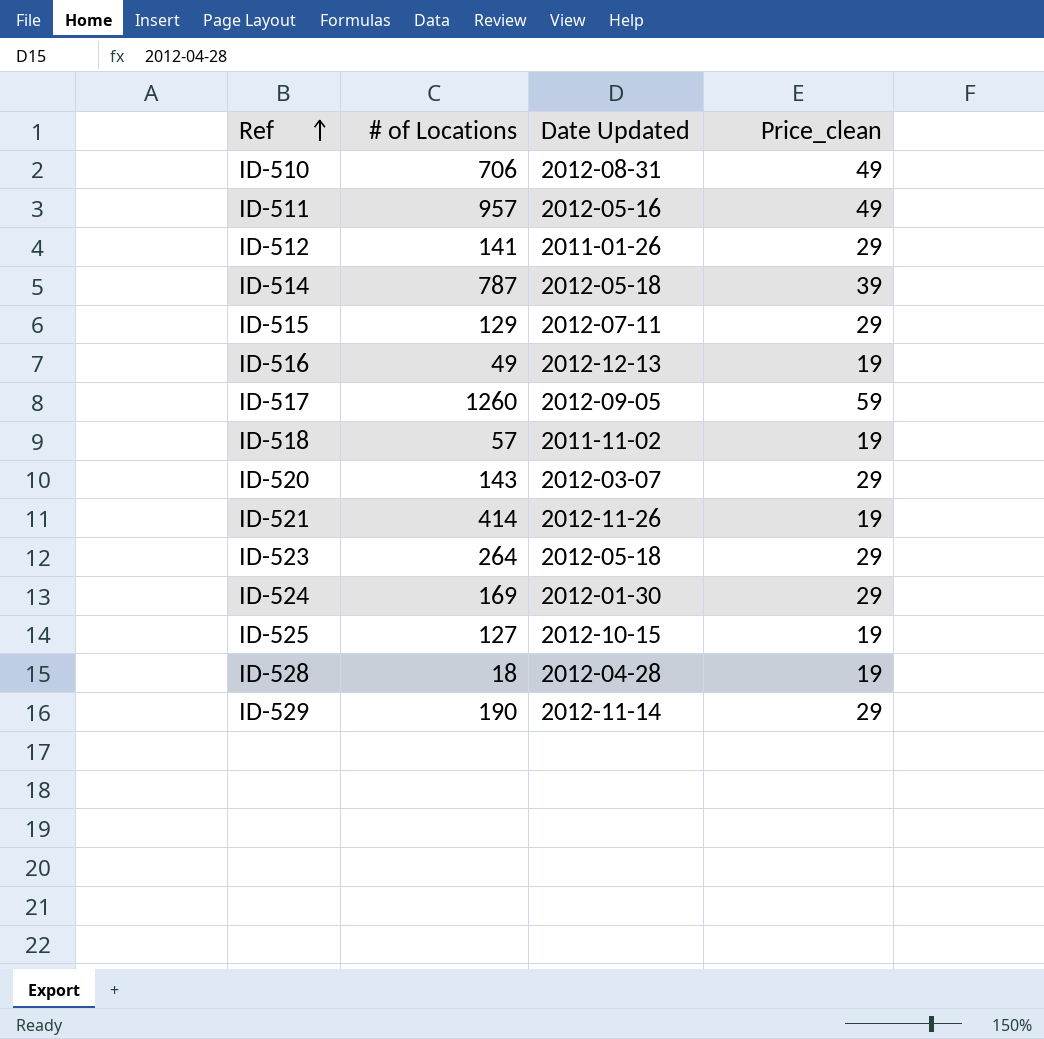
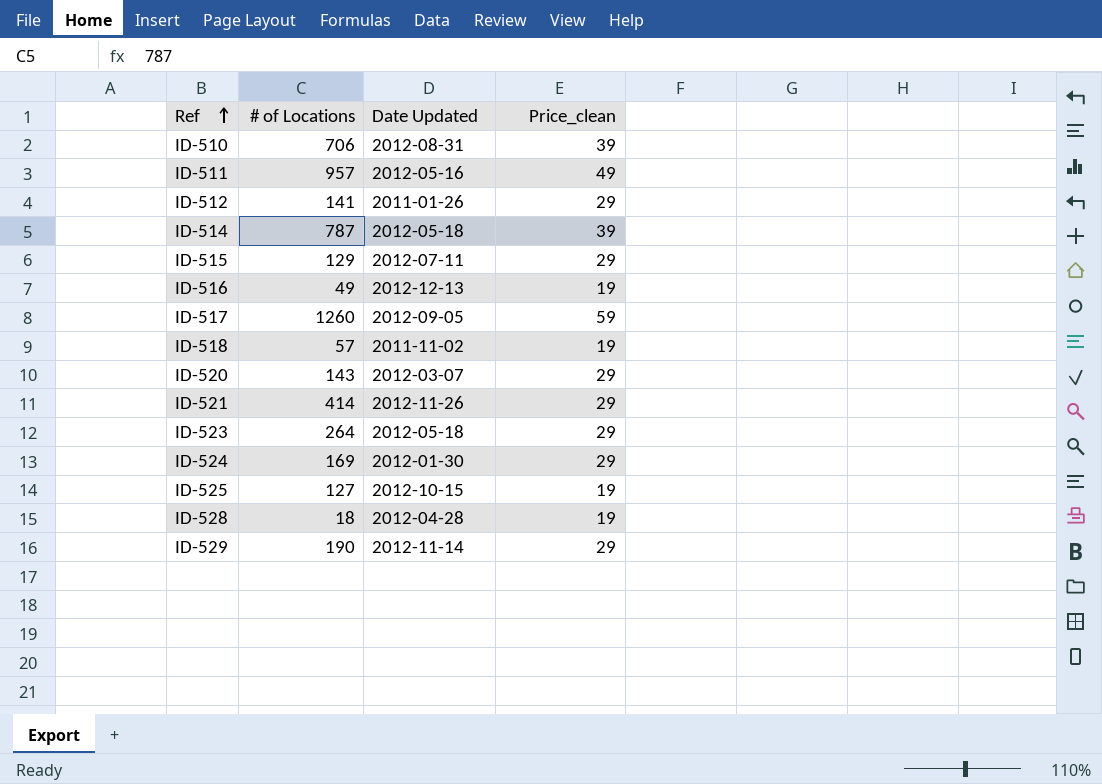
ID-510 | Price_clean: 49 -> 39
ID-521 | Price_clean: 19 -> 29

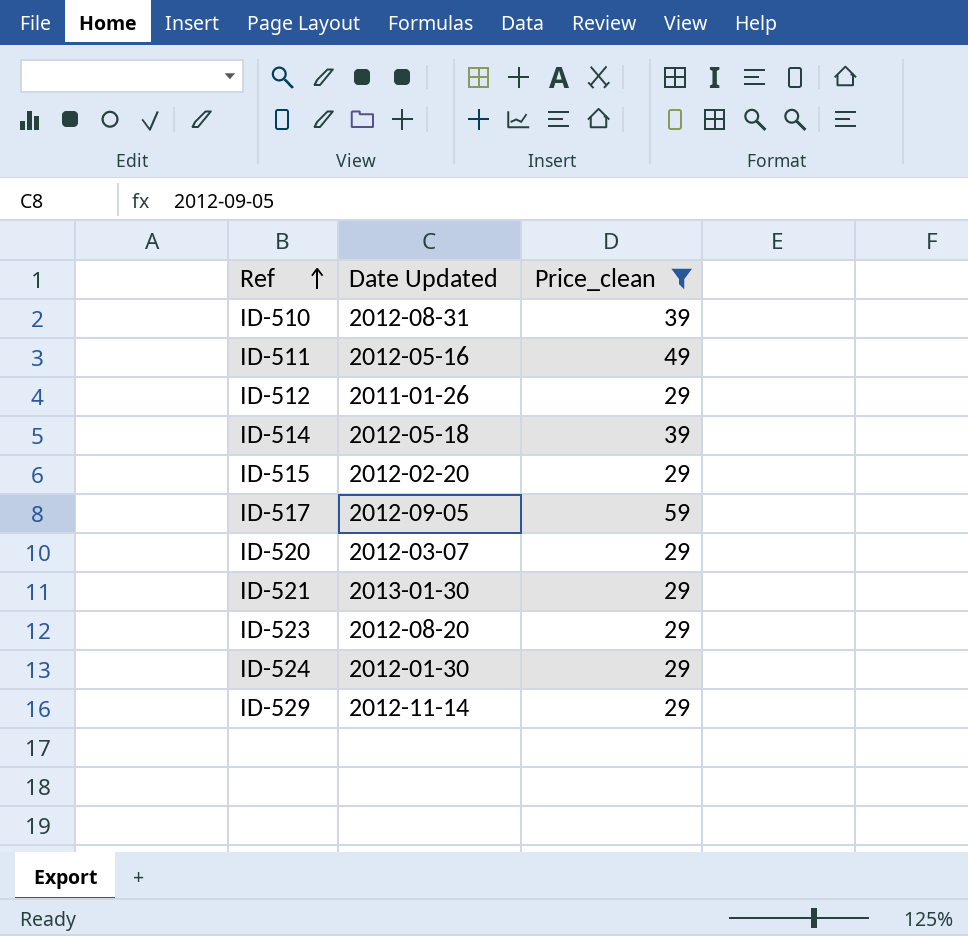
filter: none -> Price_clean != 19
column # of Locations | position: 2 -> none
ID-515 | Date Updated: 2012-07-11 -> 2012-02-20
ID-521 | Date Updated: 2012-11-26 -> 2013-01-30
ID-523 | Date Updated: 2012-05-18 -> 2012-08-20

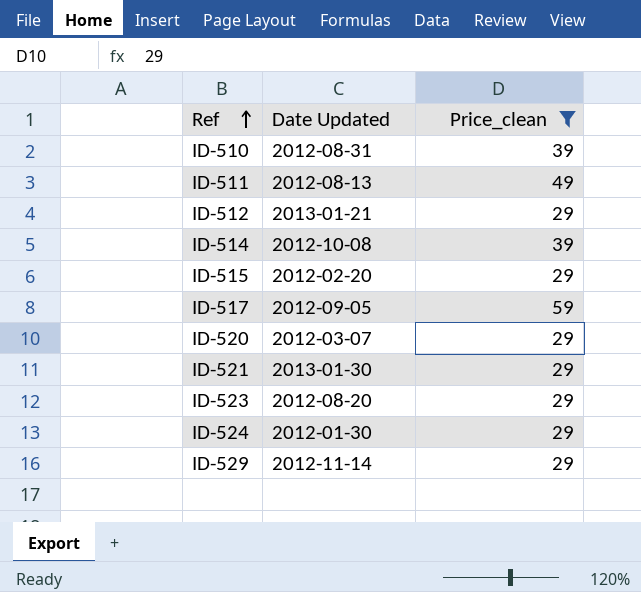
ID-511 | Date Updated: 2012-05-16 -> 2012-08-13
ID-512 | Date Updated: 2011-01-26 -> 2013-01-21
ID-514 | Date Updated: 2012-05-18 -> 2012-10-08

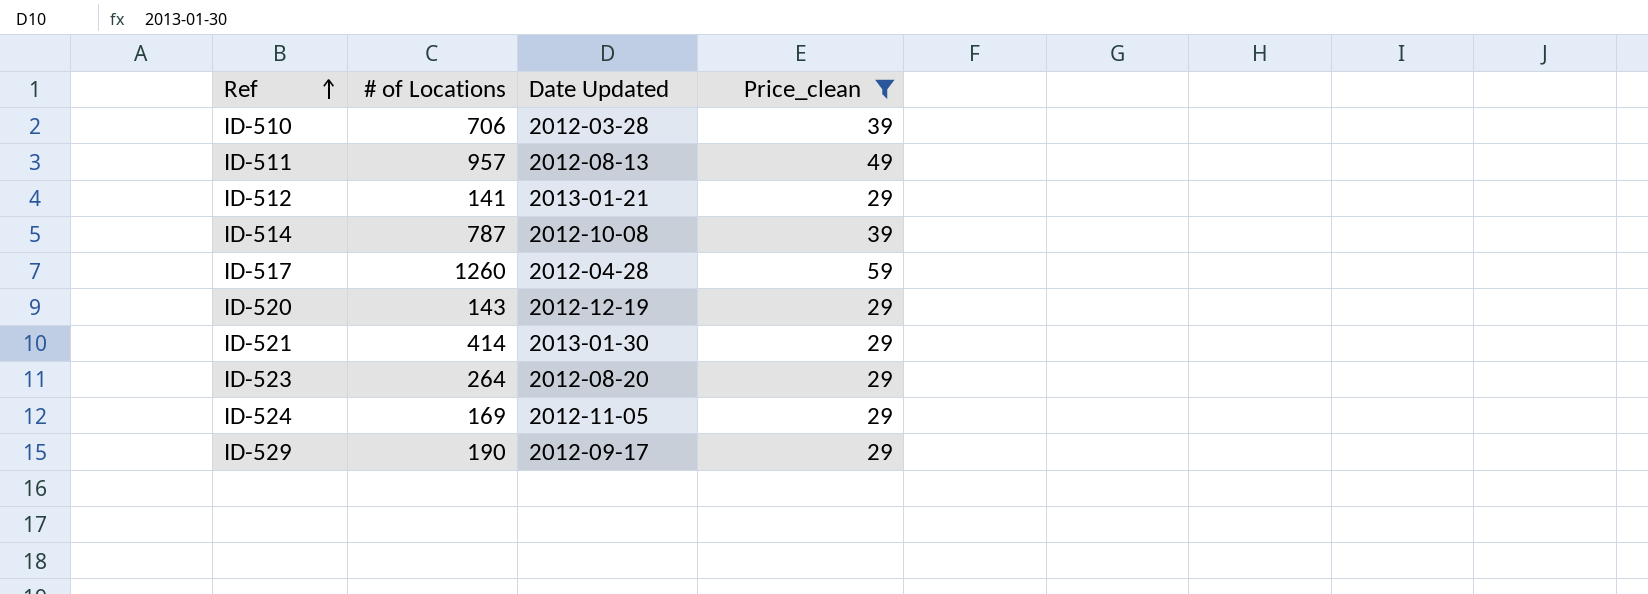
column # of Locations | position: none -> 2
row ID-515: 2012-02-20 | 29 -> none
ID-510 | Date Updated: 2012-08-31 -> 2012-03-28
ID-517 | Date Updated: 2012-09-05 -> 2012-04-28
ID-520 | Date Updated: 2012-03-07 -> 2012-12-19
ID-524 | Date Updated: 2012-01-30 -> 2012-11-05
ID-529 | Date Updated: 2012-11-14 -> 2012-09-17

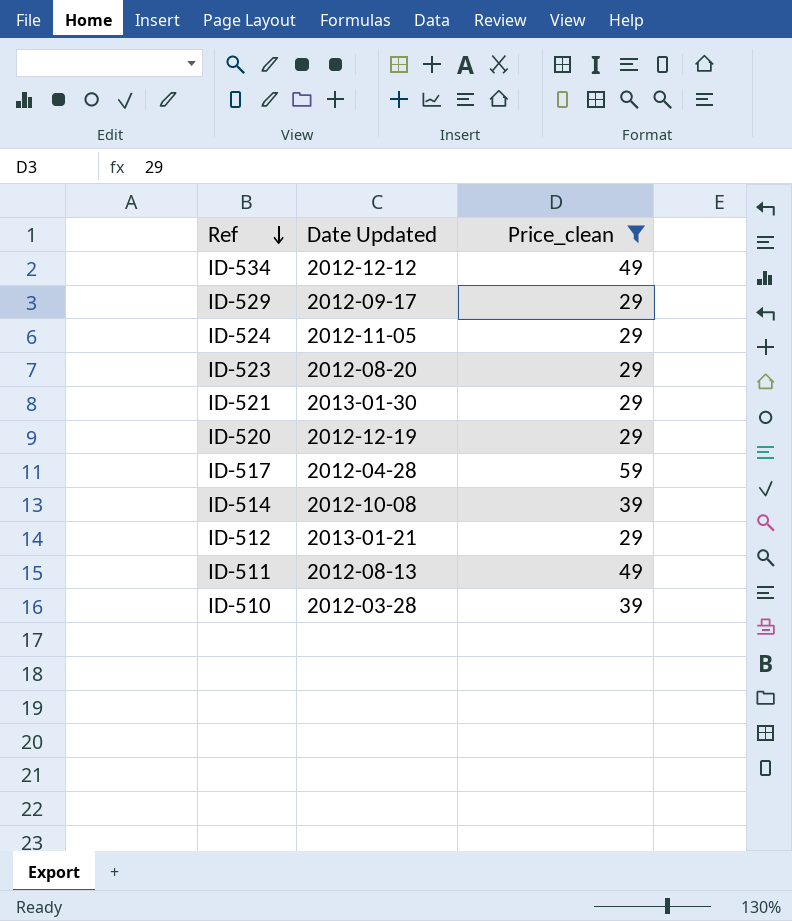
row order: Ref ascending -> Ref descending
column # of Locations | position: 2 -> none
row ID-534: none -> 2012-12-12 | 49

